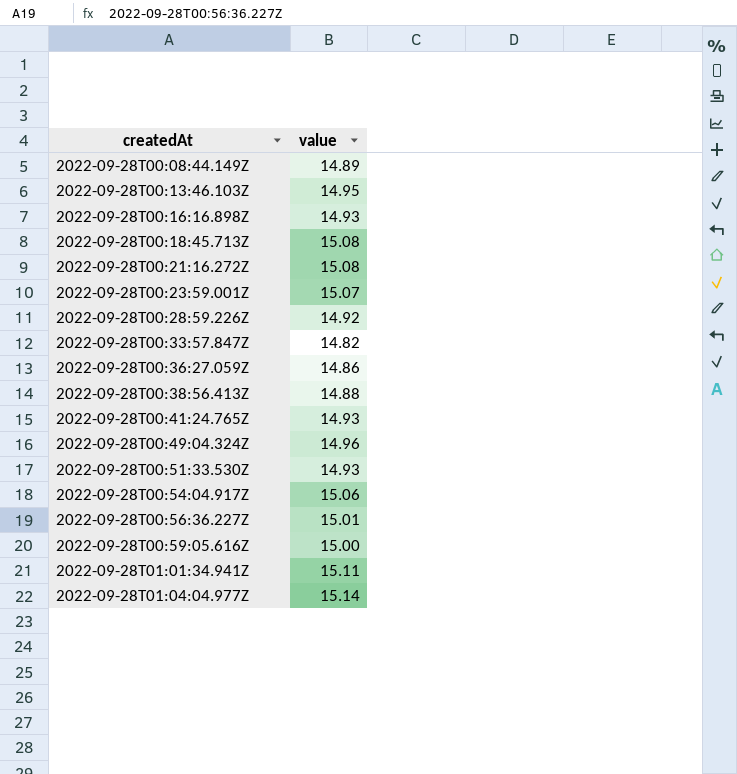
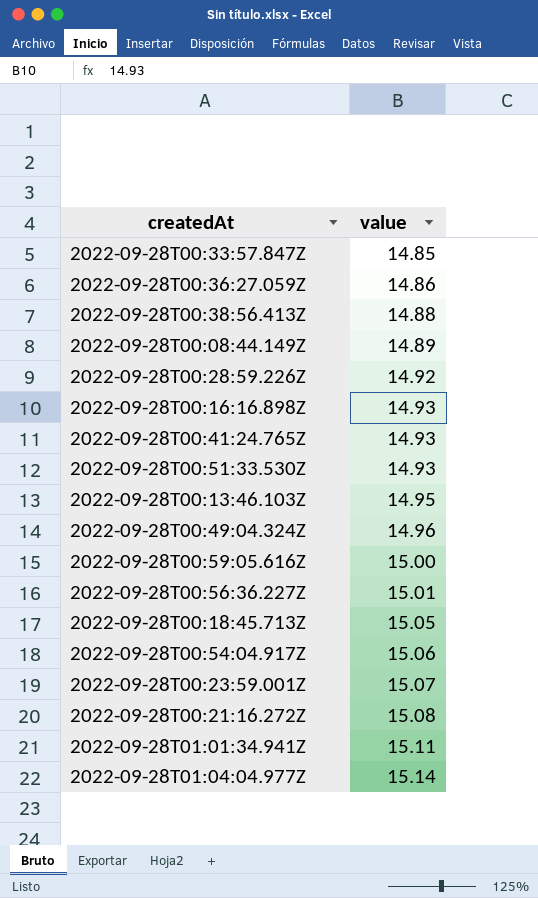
row order: createdAt ascending -> value ascending
2022-09-28T00:33:57.847Z | value: 14.82 -> 14.85
2022-09-28T00:18:45.713Z | value: 15.08 -> 15.05

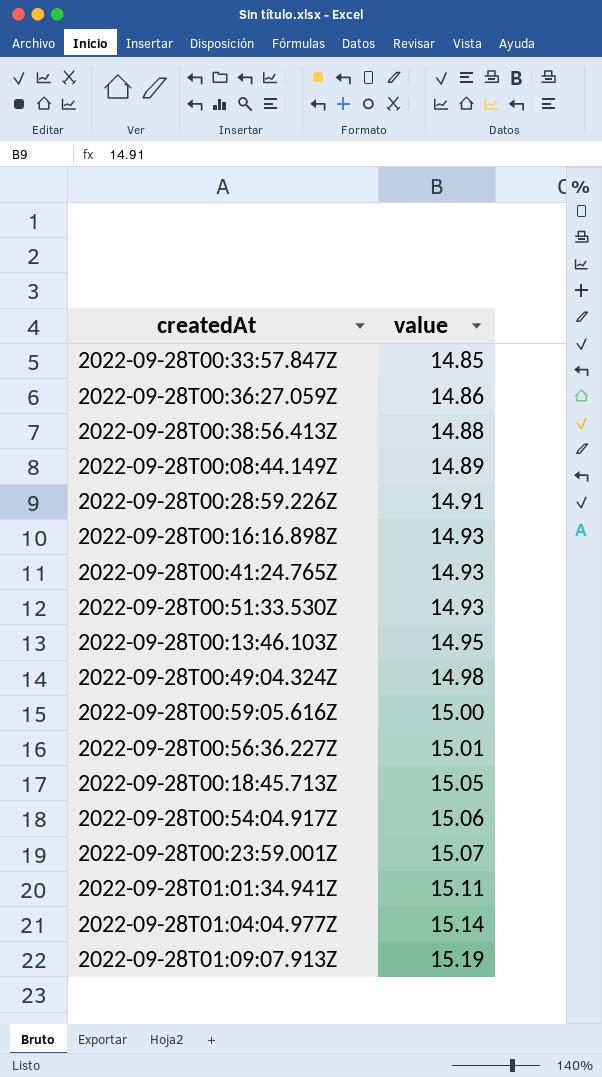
row 2022-09-28T00:21:16.272Z: 15.08 -> none
2022-09-28T00:28:59.226Z | value: 14.92 -> 14.91
2022-09-28T00:49:04.324Z | value: 14.96 -> 14.98
row 2022-09-28T01:09:07.913Z: none -> 15.19

